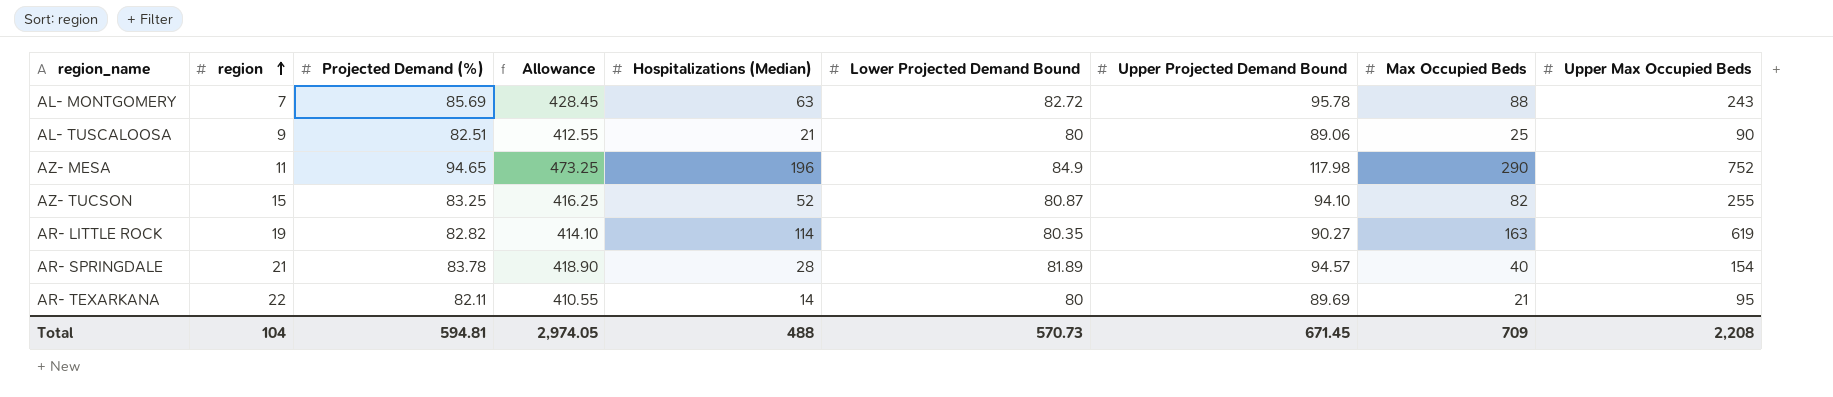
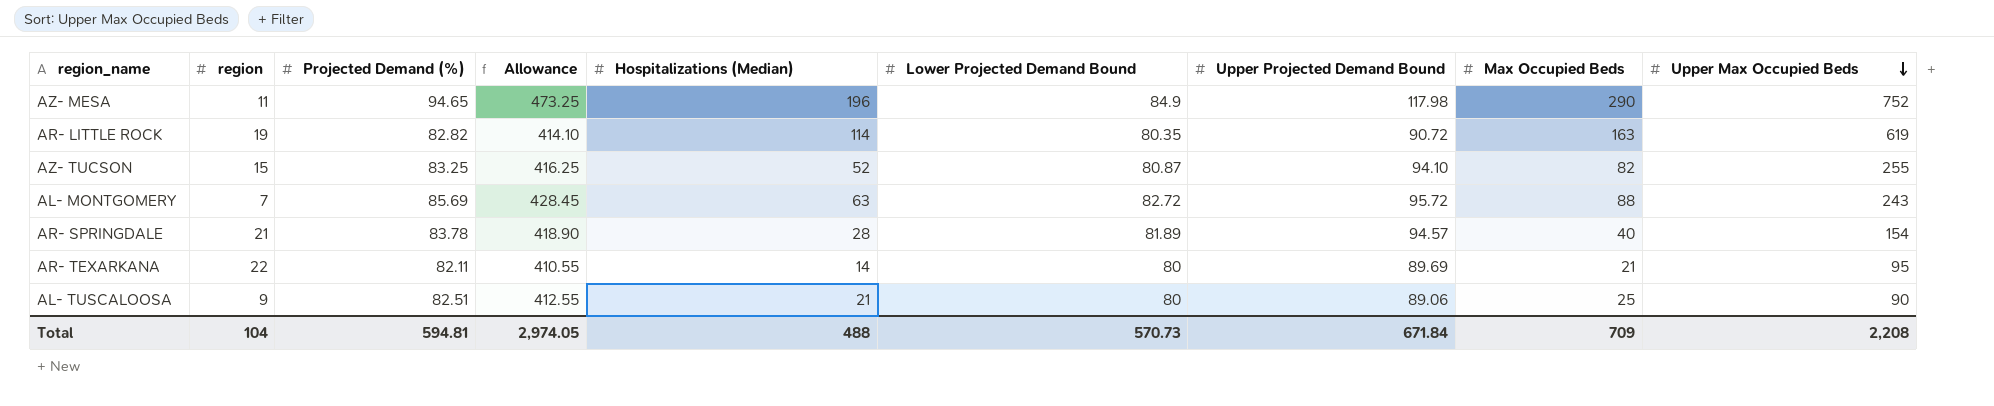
row order: region ascending -> Upper Max Occupied Beds descending
AR- LITTLE ROCK | Upper Projected Demand Bound: 90.27 -> 90.72
AL- MONTGOMERY | Upper Projected Demand Bound: 95.78 -> 95.72
Total | Upper Projected Demand Bound: 671.45 -> 671.84

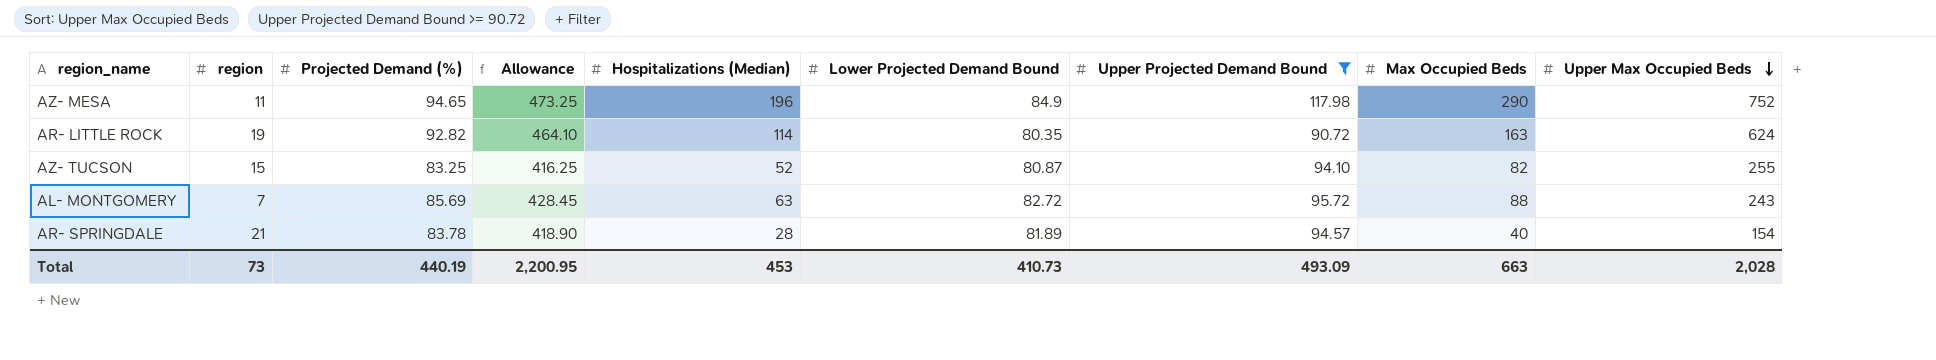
filter: none -> Upper Projected Demand Bound >= 90.72
AR- LITTLE ROCK | Projected Demand (%): 82.82 -> 92.82
AR- LITTLE ROCK | Allowance: 414.10 -> 464.10
AR- LITTLE ROCK | Upper Max Occupied Beds: 619 -> 624
Total | region: 104 -> 73
Total | Projected Demand (%): 594.81 -> 440.19
Total | Allowance: 2,974.05 -> 2,200.95
Total | Hospitalizations (Median): 488 -> 453
Total | Lower Projected Demand Bound: 570.73 -> 410.73
Total | Upper Projected Demand Bound: 671.84 -> 493.09
Total | Max Occupied Beds: 709 -> 663
Total | Upper Max Occupied Beds: 2,208 -> 2,028

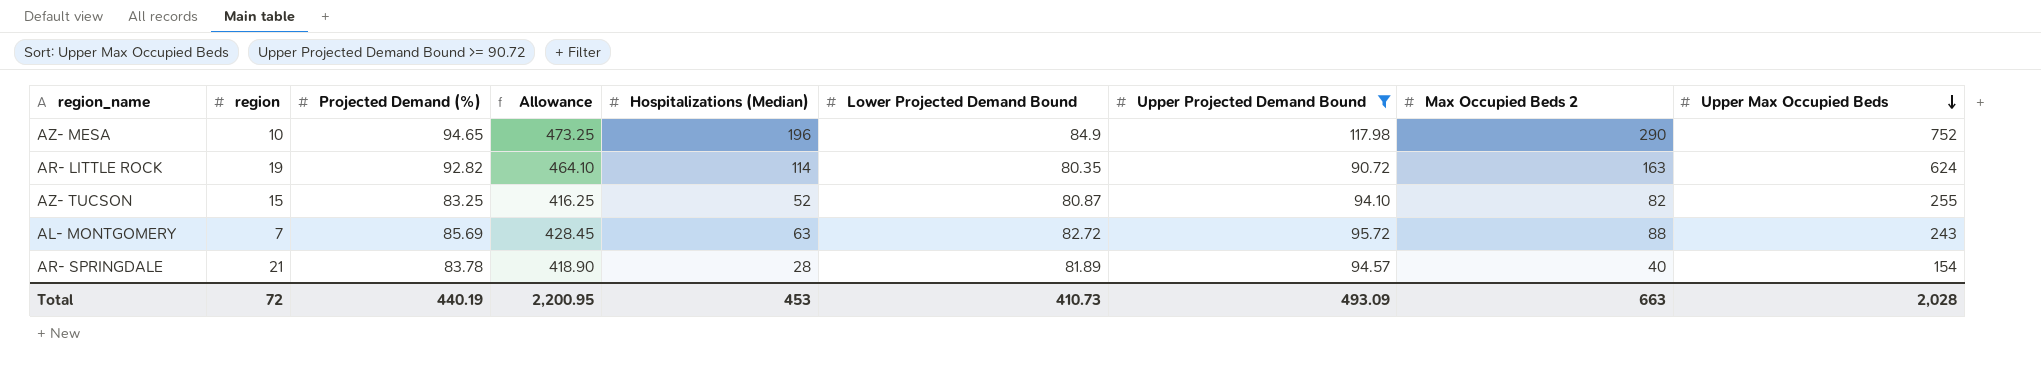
column name: Max Occupied Beds -> Max Occupied Beds 2
AZ- MESA | region: 11 -> 10
Total | region: 73 -> 72

